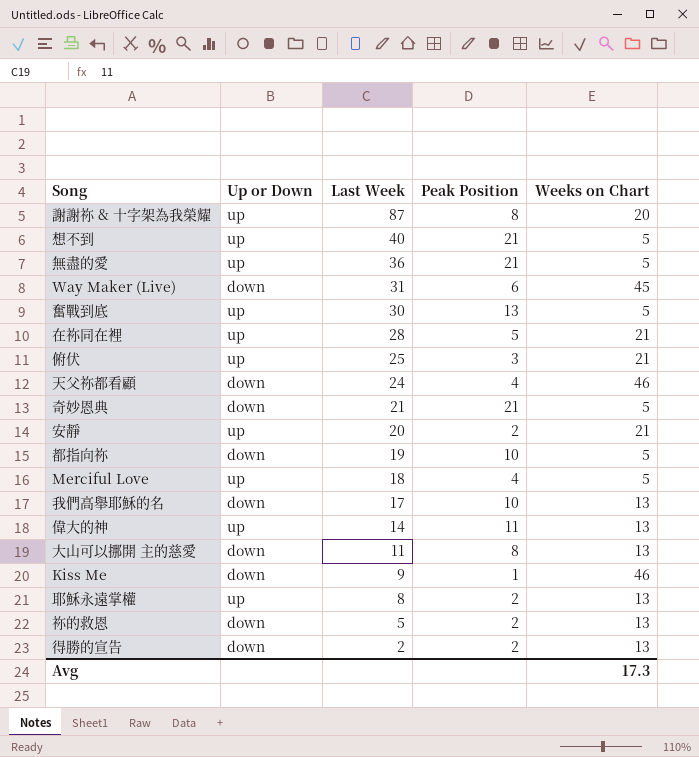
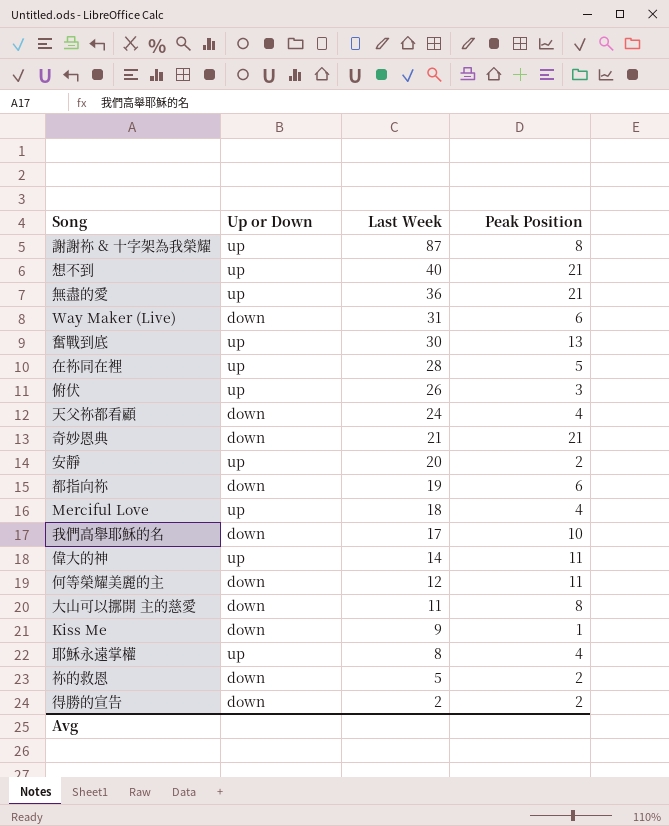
column Weeks on Chart | position: 5 -> none
俯伏 | Last Week: 25 -> 26
都指向祢 | Peak Position: 10 -> 6
row 何等榮耀美麗的主: none -> down | 12 | 11
耶穌永遠掌權 | Peak Position: 2 -> 4

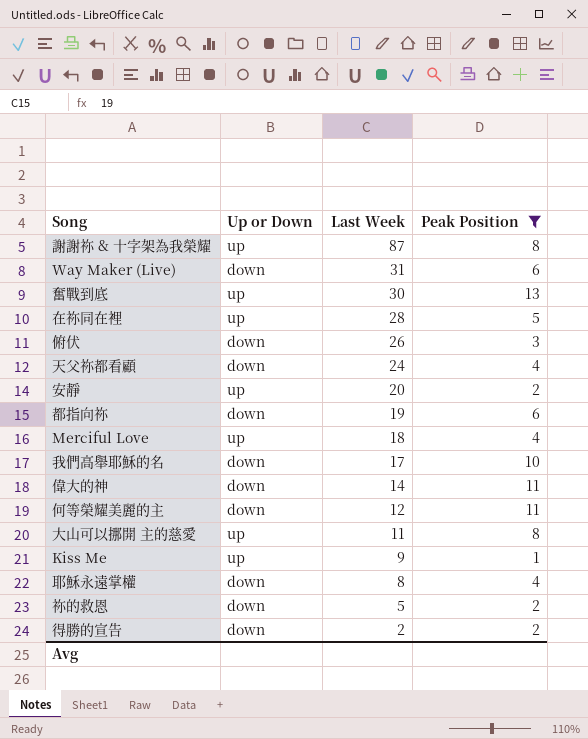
filter: none -> Peak Position != 21
俯伏 | Up or Down: up -> down
偉大的神 | Up or Down: up -> down
大山可以挪開 主的慈愛 | Up or Down: down -> up
Kiss Me | Up or Down: down -> up
耶穌永遠掌權 | Up or Down: up -> down

